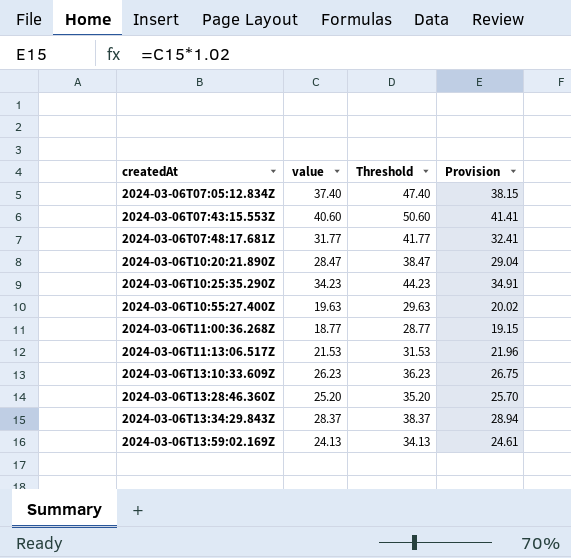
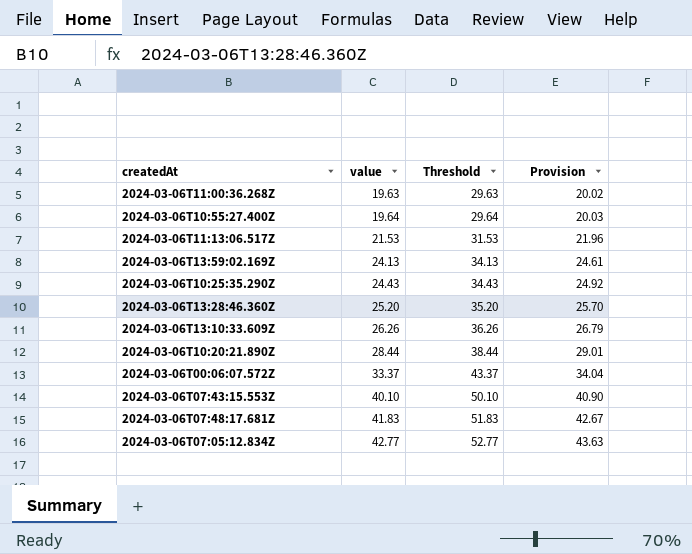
row order: createdAt ascending -> value ascending
row 2024-03-06T13:34:29.843Z: 28.37 | 38.37 | 28.94 -> none
2024-03-06T11:00:36.268Z | value: 18.77 -> 19.63
2024-03-06T11:00:36.268Z | Threshold: 28.77 -> 29.63
2024-03-06T11:00:36.268Z | Provision: 19.15 -> 20.02
2024-03-06T10:55:27.400Z | value: 19.63 -> 19.64
2024-03-06T10:55:27.400Z | Threshold: 29.63 -> 29.64
2024-03-06T10:55:27.400Z | Provision: 20.02 -> 20.03
2024-03-06T10:25:35.290Z | value: 34.23 -> 24.43
2024-03-06T10:25:35.290Z | Threshold: 44.23 -> 34.43
2024-03-06T10:25:35.290Z | Provision: 34.91 -> 24.92
2024-03-06T13:10:33.609Z | value: 26.23 -> 26.26
2024-03-06T13:10:33.609Z | Threshold: 36.23 -> 36.26
2024-03-06T13:10:33.609Z | Provision: 26.75 -> 26.79
2024-03-06T10:20:21.890Z | value: 28.47 -> 28.44
2024-03-06T10:20:21.890Z | Threshold: 38.47 -> 38.44
2024-03-06T10:20:21.890Z | Provision: 29.04 -> 29.01
row 2024-03-06T00:06:07.572Z: none -> 33.37 | 43.37 | 34.04
2024-03-06T07:43:15.553Z | value: 40.60 -> 40.10
2024-03-06T07:43:15.553Z | Threshold: 50.60 -> 50.10
2024-03-06T07:43:15.553Z | Provision: 41.41 -> 40.90
2024-03-06T07:48:17.681Z | value: 31.77 -> 41.83
2024-03-06T07:48:17.681Z | Threshold: 41.77 -> 51.83
2024-03-06T07:48:17.681Z | Provision: 32.41 -> 42.67
2024-03-06T07:05:12.834Z | value: 37.40 -> 42.77
2024-03-06T07:05:12.834Z | Threshold: 47.40 -> 52.77
2024-03-06T07:05:12.834Z | Provision: 38.15 -> 43.63

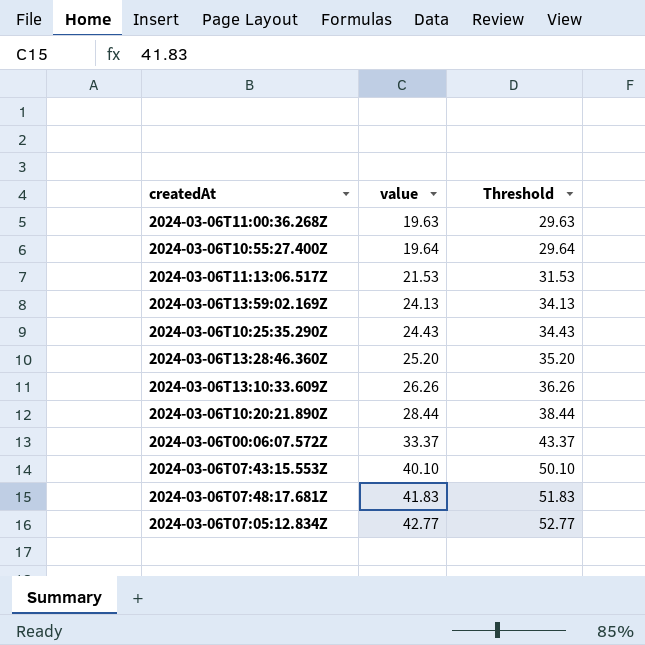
column Provision | formula: [value] * 1.02 -> none

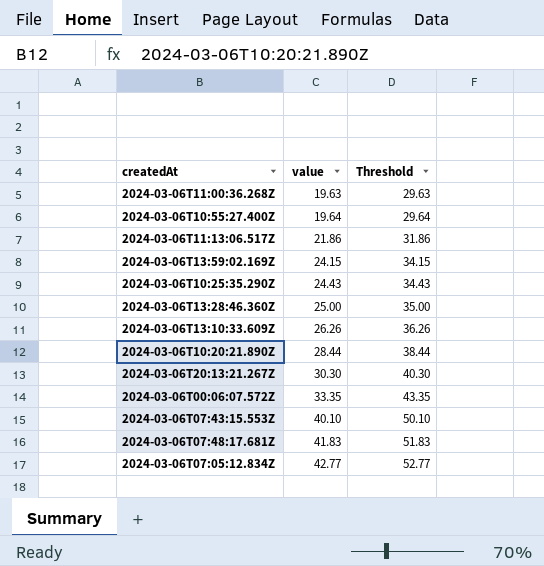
2024-03-06T11:13:06.517Z | value: 21.53 -> 21.86
2024-03-06T11:13:06.517Z | Threshold: 31.53 -> 31.86
2024-03-06T13:59:02.169Z | value: 24.13 -> 24.15
2024-03-06T13:59:02.169Z | Threshold: 34.13 -> 34.15
2024-03-06T13:28:46.360Z | value: 25.20 -> 25.00
2024-03-06T13:28:46.360Z | Threshold: 35.20 -> 35.00
row 2024-03-06T20:13:21.267Z: none -> 30.30 | 40.30
2024-03-06T00:06:07.572Z | value: 33.37 -> 33.35
2024-03-06T00:06:07.572Z | Threshold: 43.37 -> 43.35

